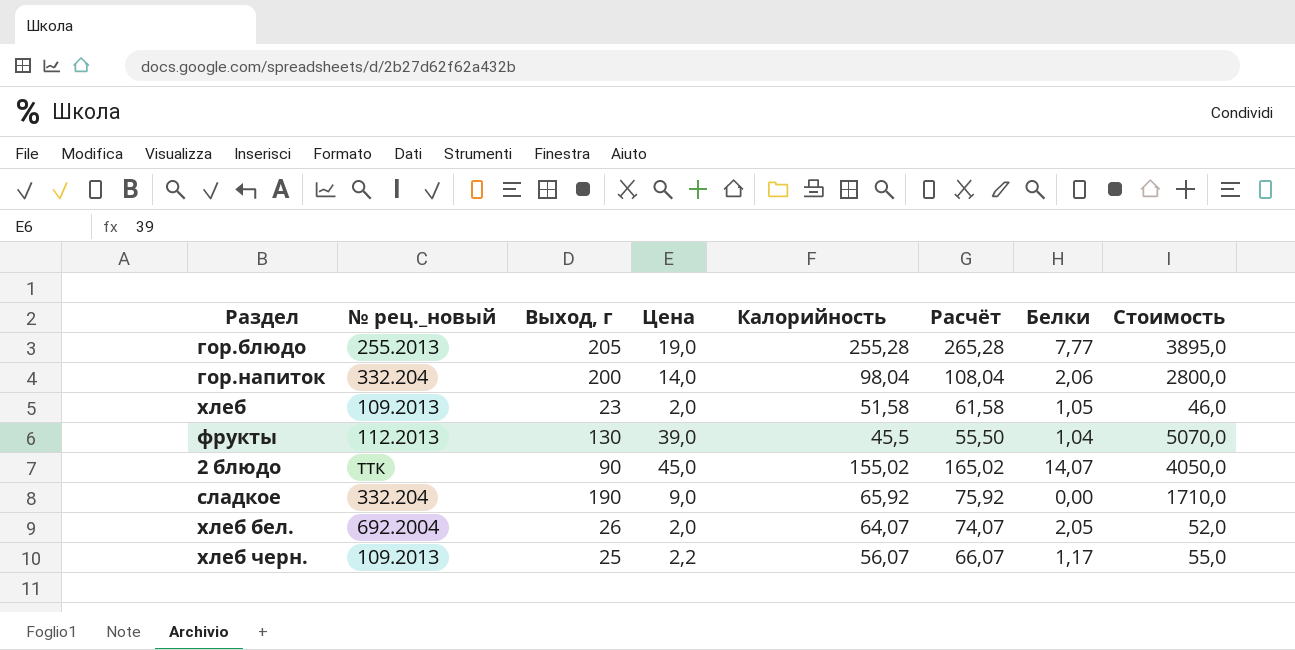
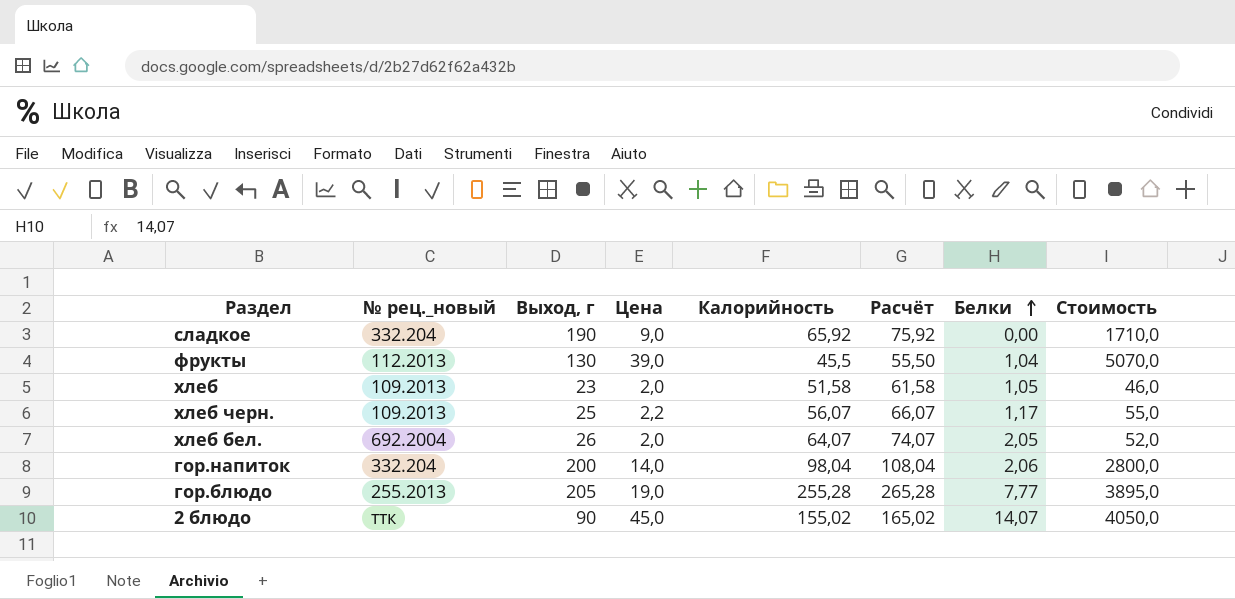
row order: none -> Белки ascending

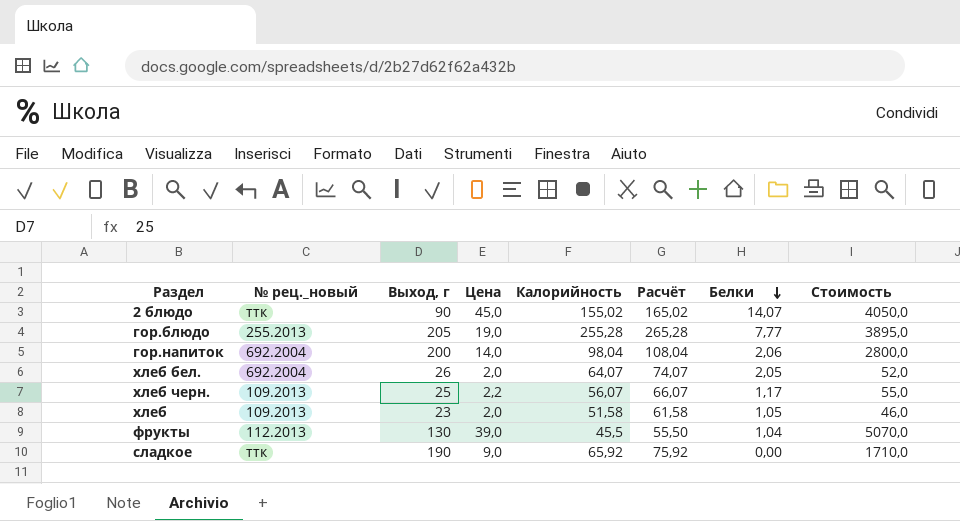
row order: Белки ascending -> Белки descending
гор.напиток | № рец._новый: 332.204 -> 692.2004
сладкое | № рец._новый: 332.204 -> ттк

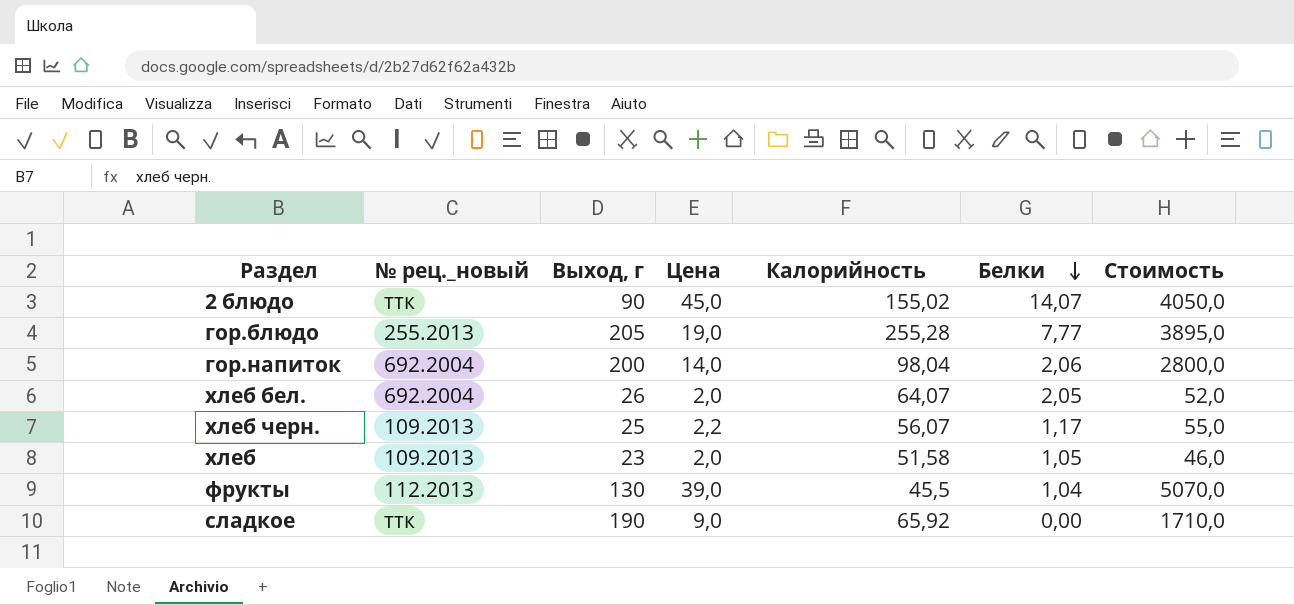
column Расчёт | formula: [Калорийность] + 10 -> none

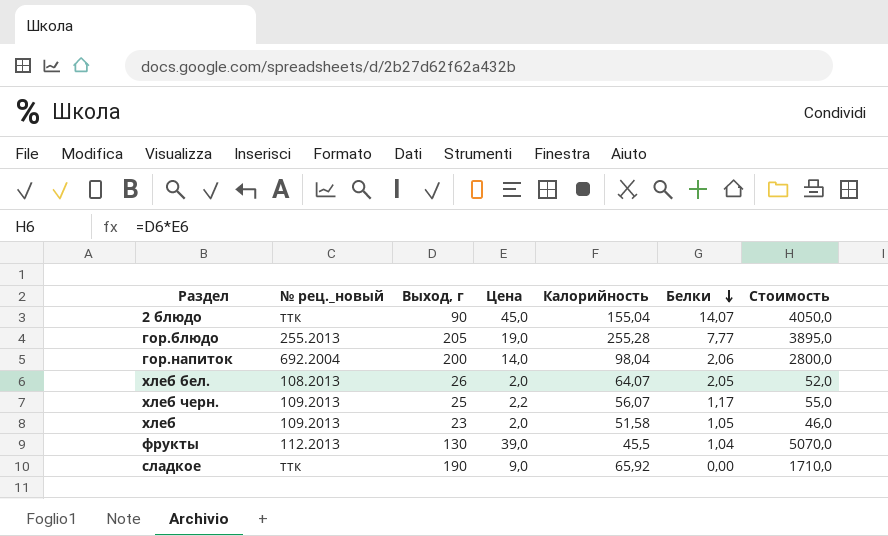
2 блюдо | Калорийность: 155,02 -> 155,04
хлеб бел. | № рец._новый: 692.2004 -> 108.2013

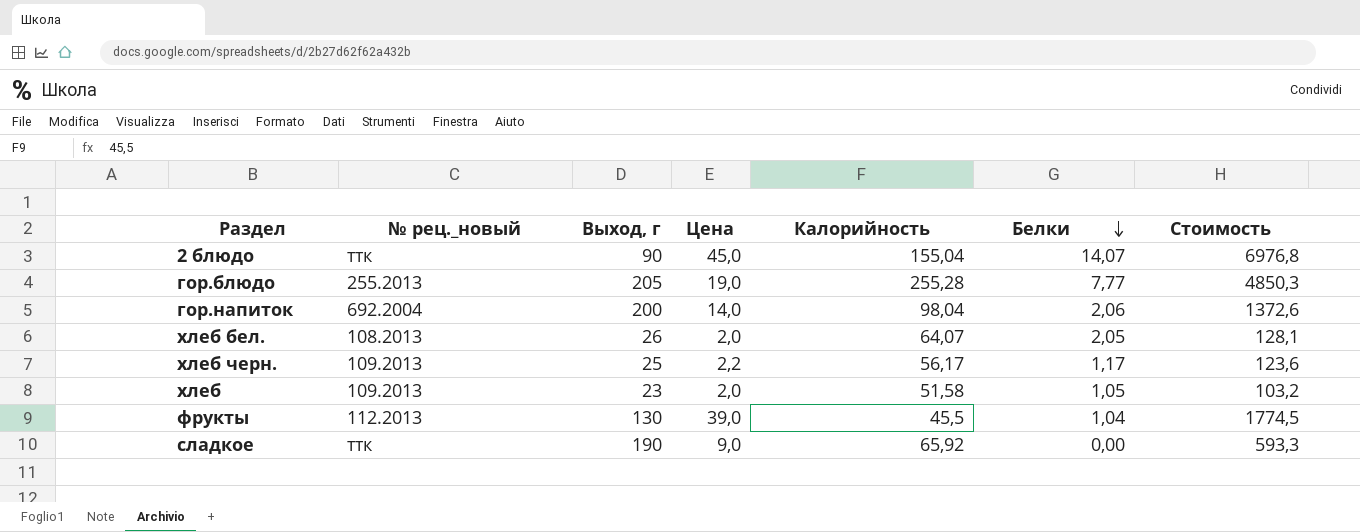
column Стоимость | formula: [Выход, г] * [Цена] -> [Цена] * [Калорийность]
хлеб черн. | Калорийность: 56,07 -> 56,17

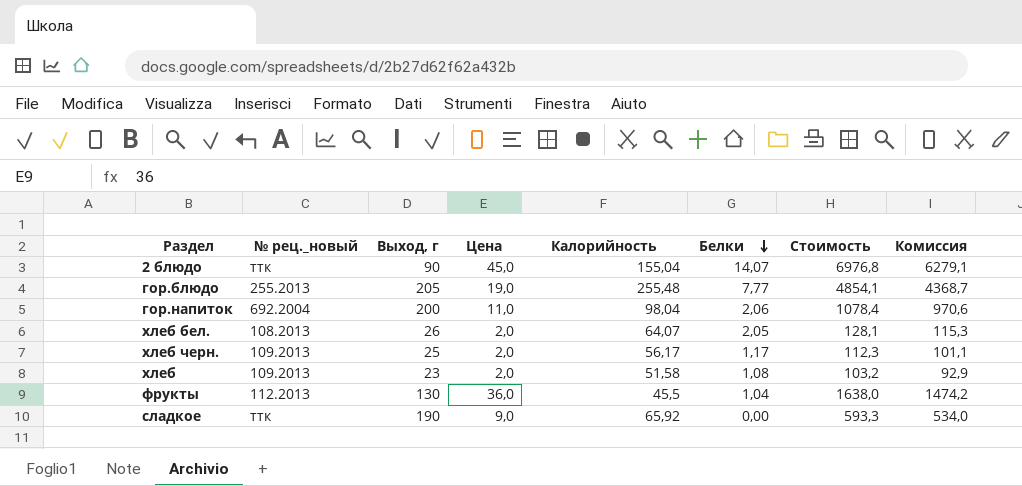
column Комиссия | formula: none -> [Стоимость] * 0,9
гор.блюдо | Калорийность: 255,28 -> 255,48
гор.блюдо | Стоимость: 4850,3 -> 4854,1
гор.напиток | Цена: 14,0 -> 11,0
гор.напиток | Стоимость: 1372,6 -> 1078,4
хлеб черн. | Цена: 2,2 -> 2,0
хлеб черн. | Стоимость: 123,6 -> 112,3
хлеб | Белки: 1,05 -> 1,08
фрукты | Цена: 39,0 -> 36,0
фрукты | Стоимость: 1774,5 -> 1638,0

